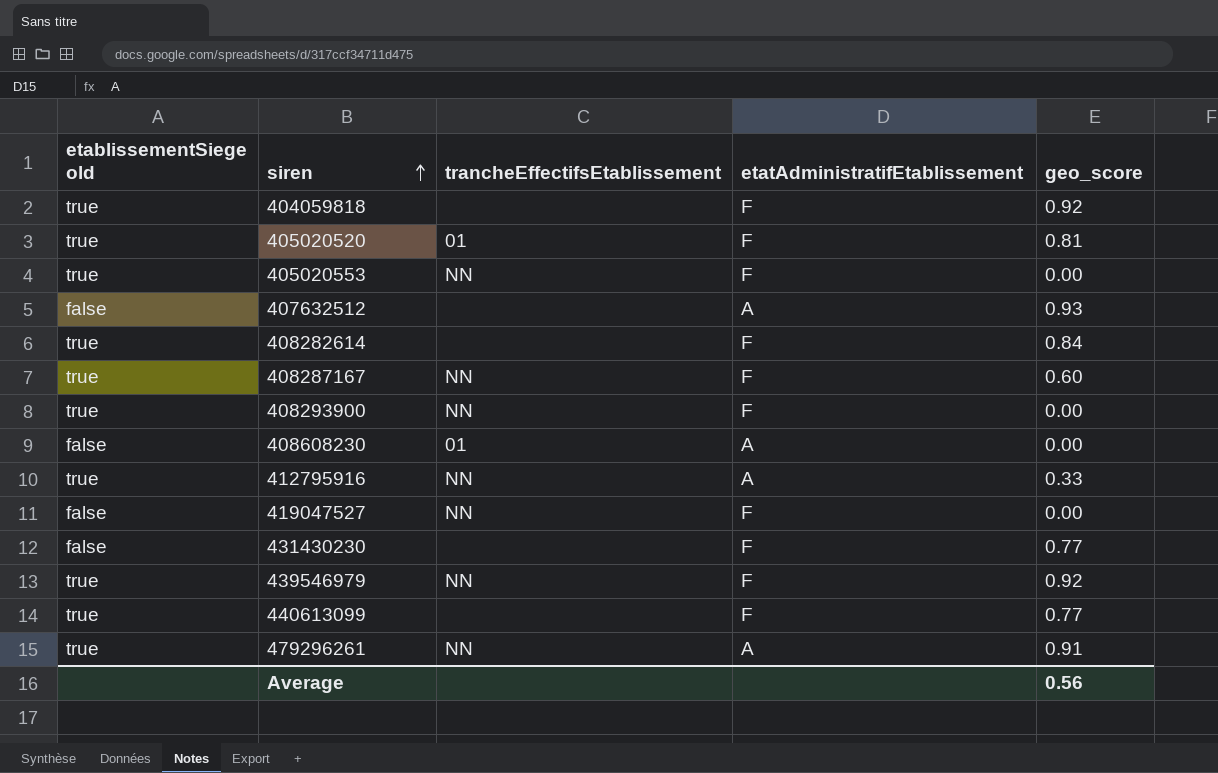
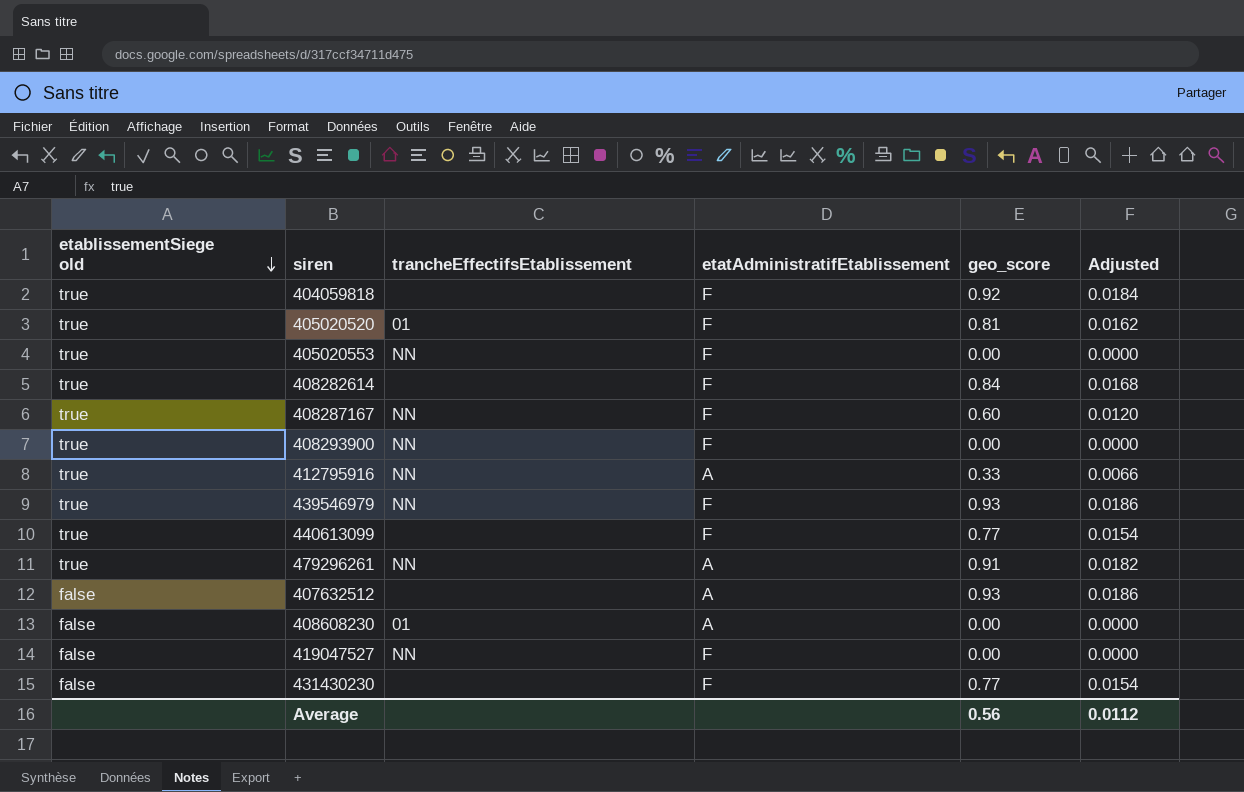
row order: siren ascending -> etablissementSiege old descending
column Adjusted | formula: none -> [geo_score] * 0.02
439546979 | geo_score: 0.92 -> 0.93

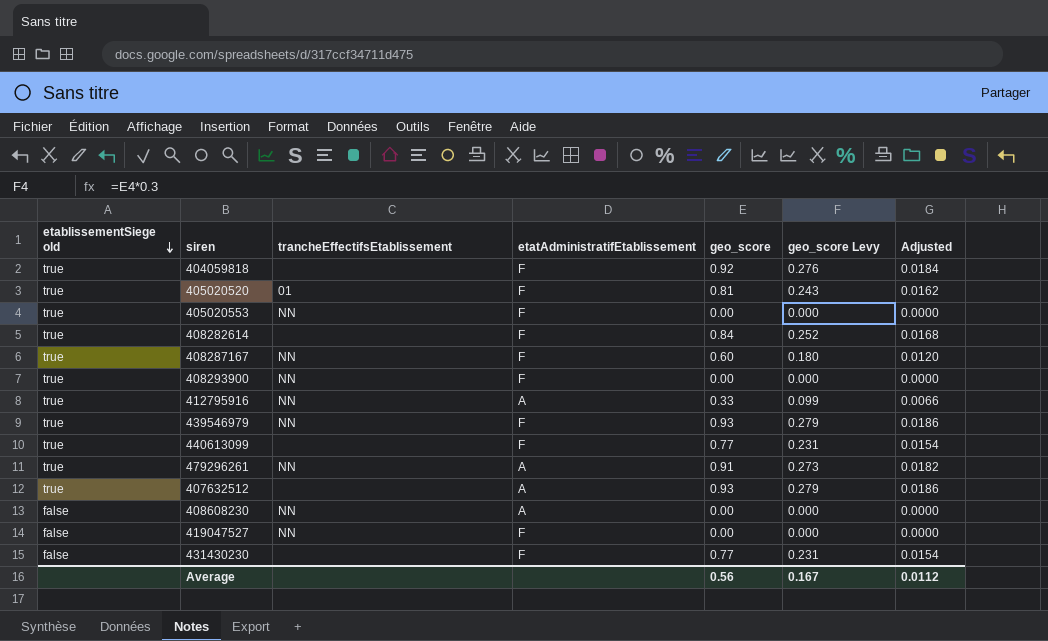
column geo_score Levy | formula: none -> [geo_score] * 0.3
407632512 | etablissementSiege old: false -> true
408608230 | trancheEffectifsEtablissement: 01 -> NN

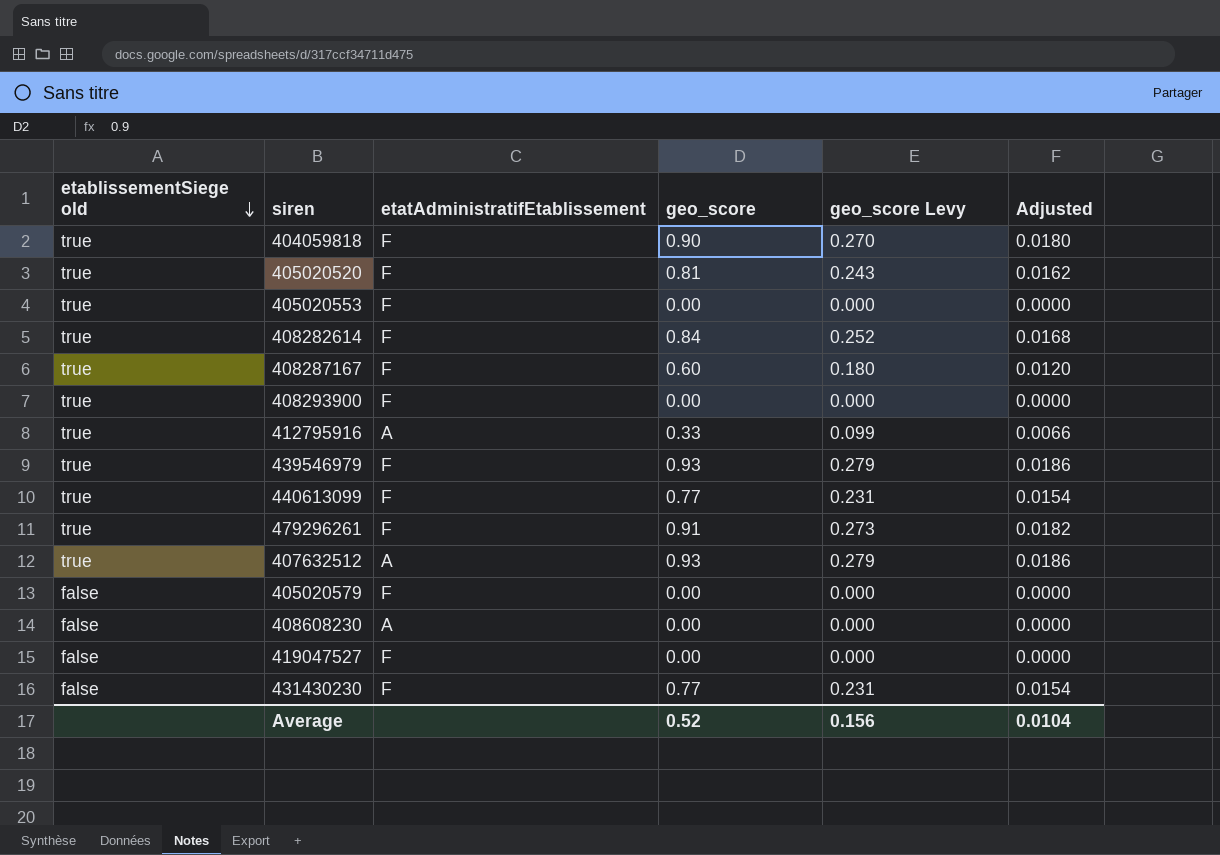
column trancheEffectifsEtablissement | position: 3 -> none
404059818 | geo_score: 0.92 -> 0.90
404059818 | geo_score Levy: 0.276 -> 0.270
404059818 | Adjusted: 0.0184 -> 0.0180
479296261 | etatAdministratifEtablissement: A -> F
row 405020579: none -> false | F | 0.00 | 0.000 | 0.0000
Average | geo_score: 0.56 -> 0.52
Average | geo_score Levy: 0.167 -> 0.156
Average | Adjusted: 0.0112 -> 0.0104

